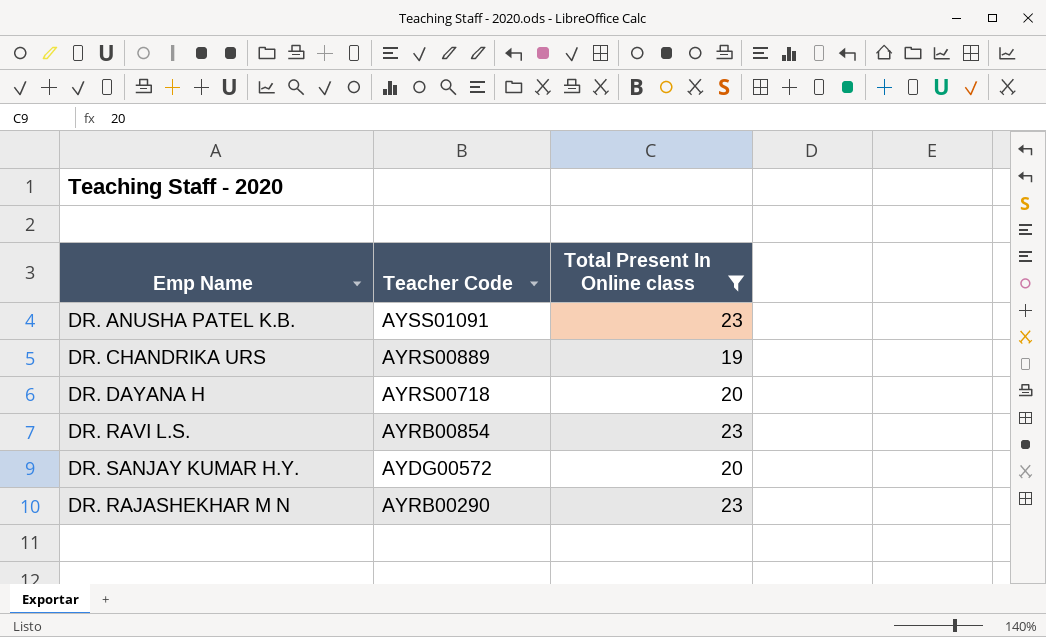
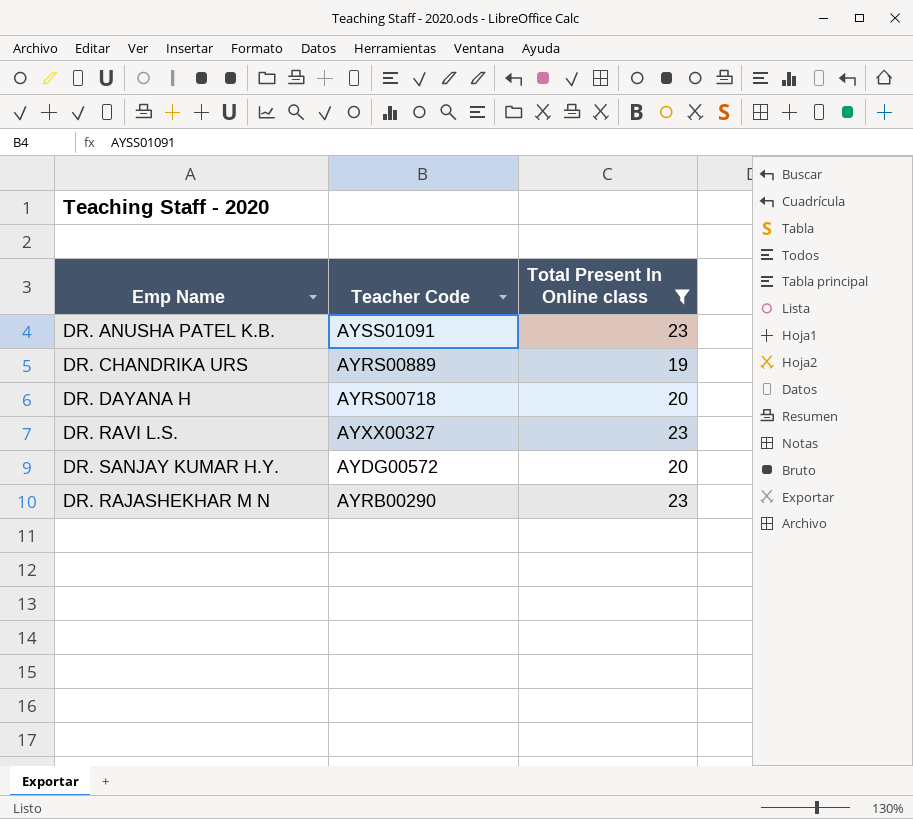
DR. RAVI L.S. | Teacher Code: AYRB00854 -> AYXX00327

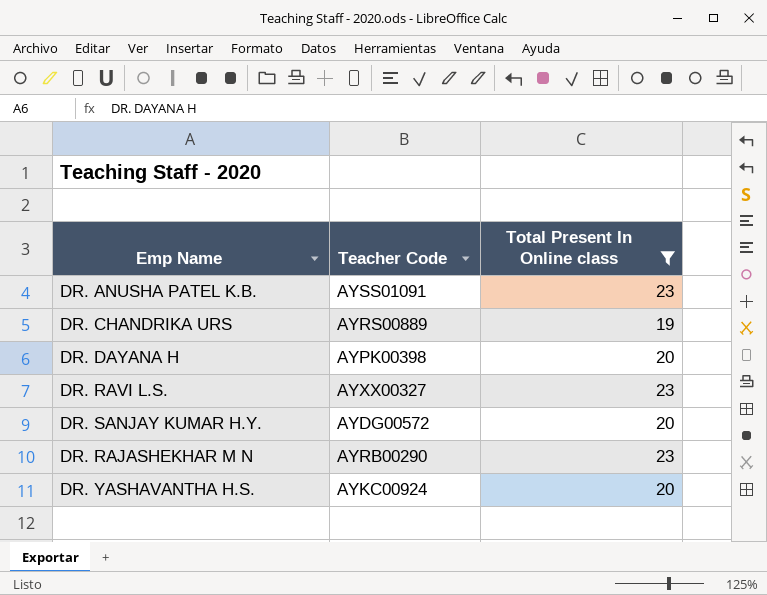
DR. DAYANA H | Teacher Code: AYRS00718 -> AYPK00398
row DR. YASHAVANTHA H.S.: none -> AYKC00924 | 20

